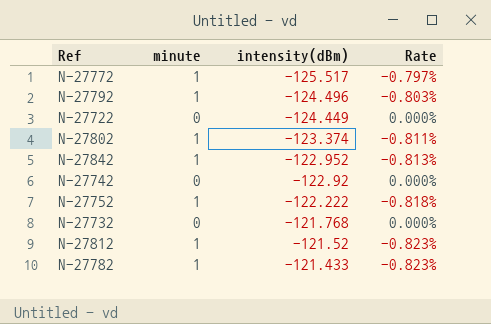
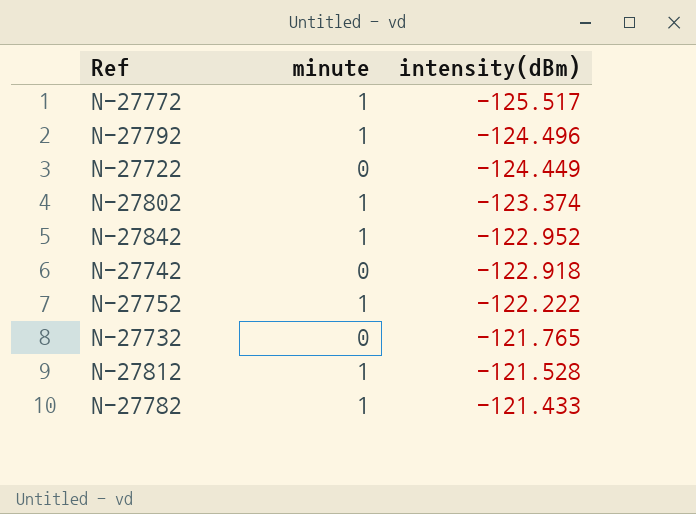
column Rate | formula: [minute] / [intensity(dBm)] -> none
N-27742 | intensity(dBm): -122.92 -> -122.918
N-27732 | intensity(dBm): -121.768 -> -121.765
N-27812 | intensity(dBm): -121.52 -> -121.528

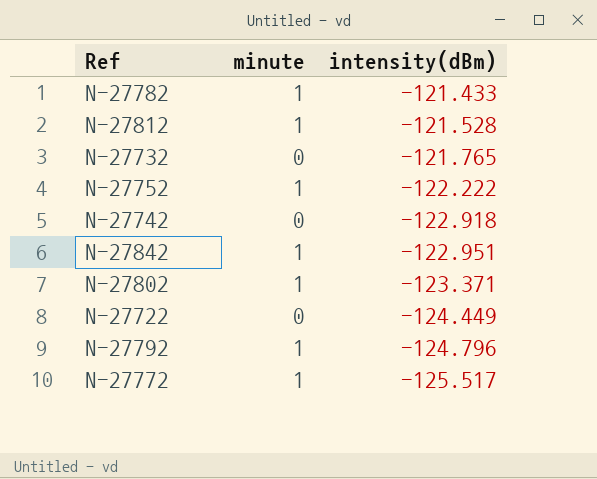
row order: intensity(dBm) ascending -> intensity(dBm) descending
N-27842 | intensity(dBm): -122.952 -> -122.951
N-27802 | intensity(dBm): -123.374 -> -123.371
N-27792 | intensity(dBm): -124.496 -> -124.796

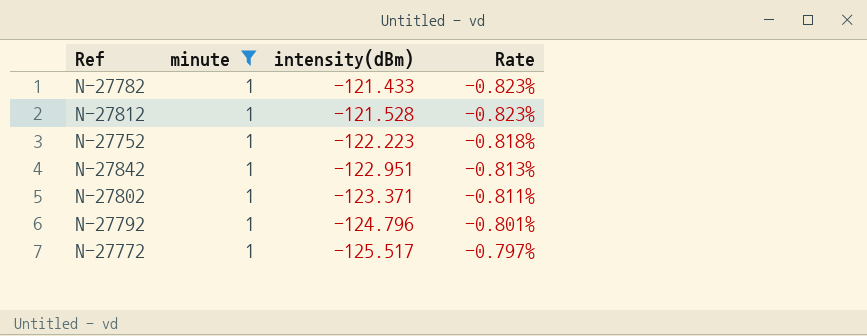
filter: none -> minute = 1
column Rate | formula: none -> [minute] / [intensity(dBm)]
N-27752 | intensity(dBm): -122.222 -> -122.223

